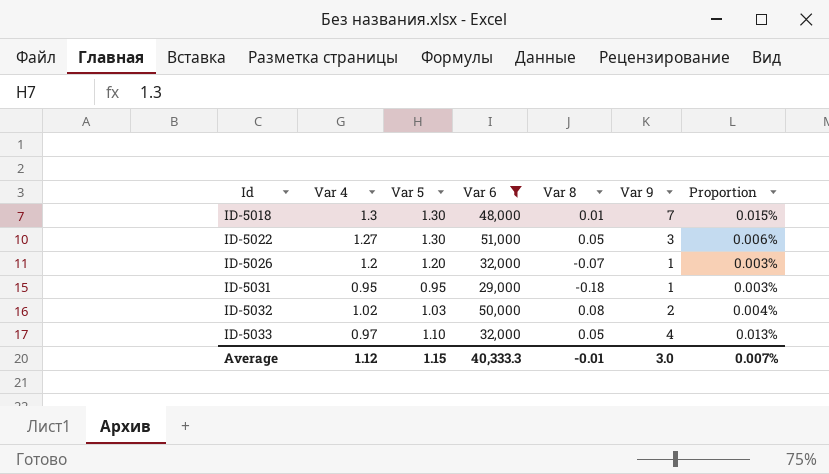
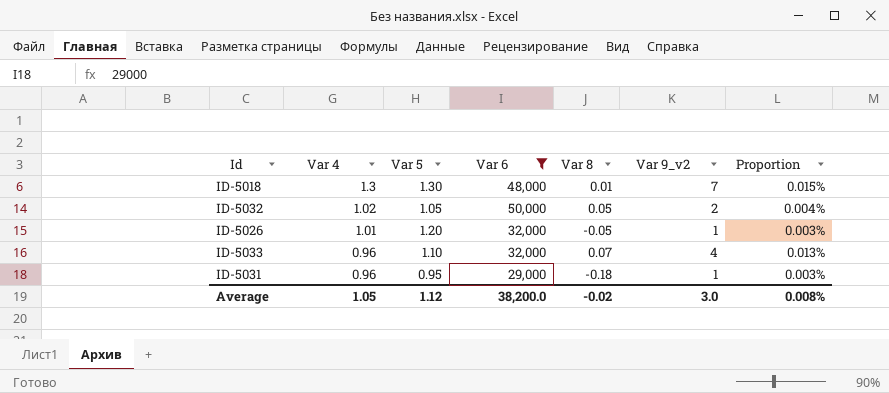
row order: Id ascending -> Var 4 descending
column name: Var 9 -> Var 9_v2
row ID-5022: 1.27 | 1.30 | 51,000 | 0.05 | 3 | 0.006% -> none
ID-5032 | Var 5: 1.03 -> 1.05
ID-5032 | Var 8: 0.08 -> 0.05
ID-5026 | Var 4: 1.2 -> 1.01
ID-5026 | Var 8: -0.07 -> -0.05
ID-5033 | Var 4: 0.97 -> 0.96
ID-5033 | Var 8: 0.05 -> 0.07
ID-5031 | Var 4: 0.95 -> 0.96
Average | Var 4: 1.12 -> 1.05
Average | Var 5: 1.15 -> 1.12
Average | Var 6: 40,333.3 -> 38,200.0
Average | Var 8: -0.01 -> -0.02
Average | Proportion: 0.007% -> 0.008%

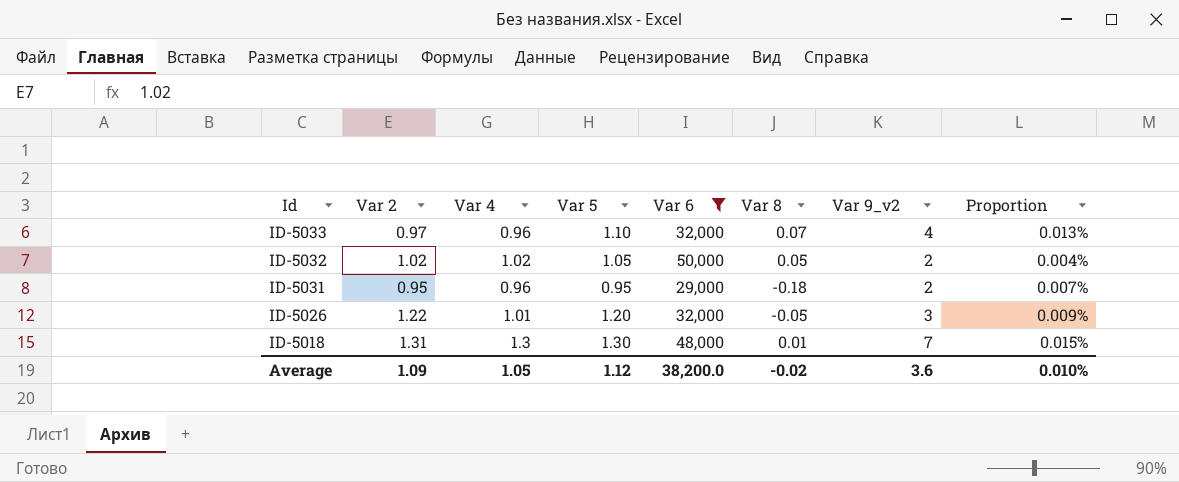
row order: Var 4 descending -> Id descending
column Var 2 | position: none -> 2
ID-5031 | Var 9_v2: 1 -> 2
ID-5031 | Proportion: 0.003% -> 0.007%
ID-5026 | Var 9_v2: 1 -> 3
ID-5026 | Proportion: 0.003% -> 0.009%
Average | Var 9_v2: 3.0 -> 3.6
Average | Proportion: 0.008% -> 0.010%

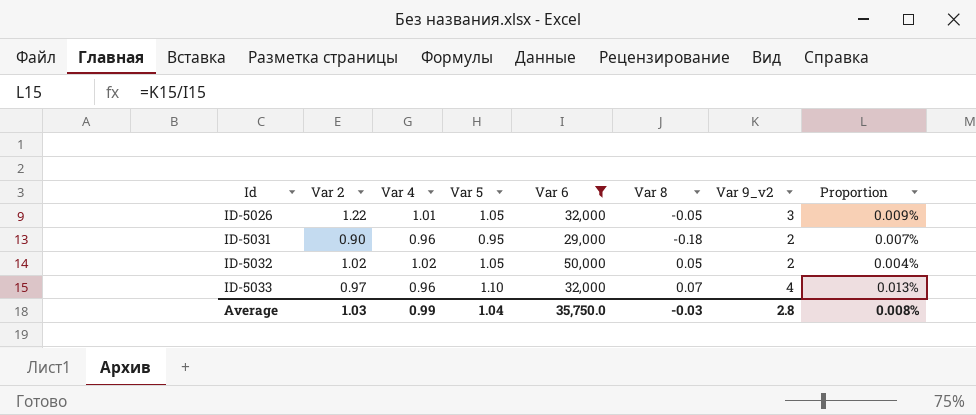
row order: Id descending -> Id ascending
row ID-5018: 1.31 | 1.3 | 1.30 | 48,000 | 0.01 | 7 | 0.015% -> none
ID-5026 | Var 5: 1.20 -> 1.05
ID-5031 | Var 2: 0.95 -> 0.90
Average | Var 2: 1.09 -> 1.03
Average | Var 4: 1.05 -> 0.99
Average | Var 5: 1.12 -> 1.04
Average | Var 6: 38,200.0 -> 35,750.0
Average | Var 8: -0.02 -> -0.03
Average | Var 9_v2: 3.6 -> 2.8
Average | Proportion: 0.010% -> 0.008%

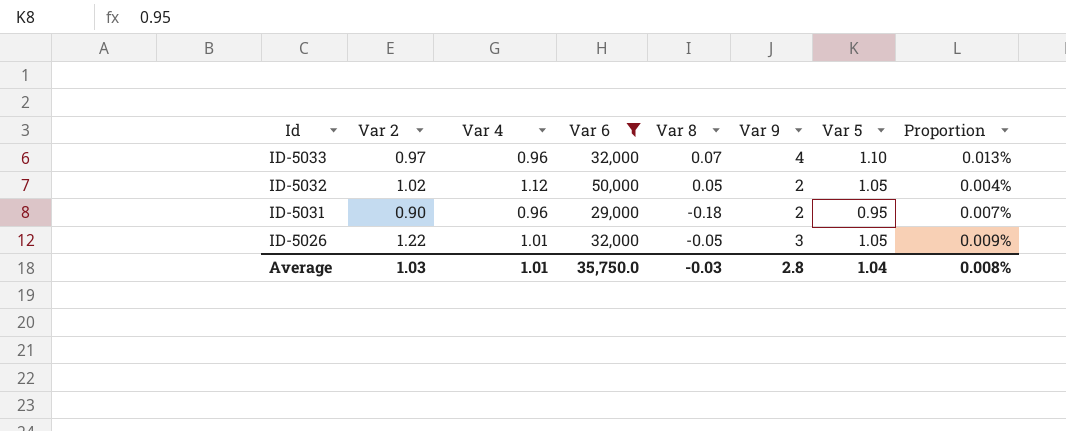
row order: Id ascending -> Id descending
column name: Var 9_v2 -> Var 9
column Var 5 | position: 4 -> 7
ID-5032 | Var 4: 1.02 -> 1.12
Average | Var 4: 0.99 -> 1.01

